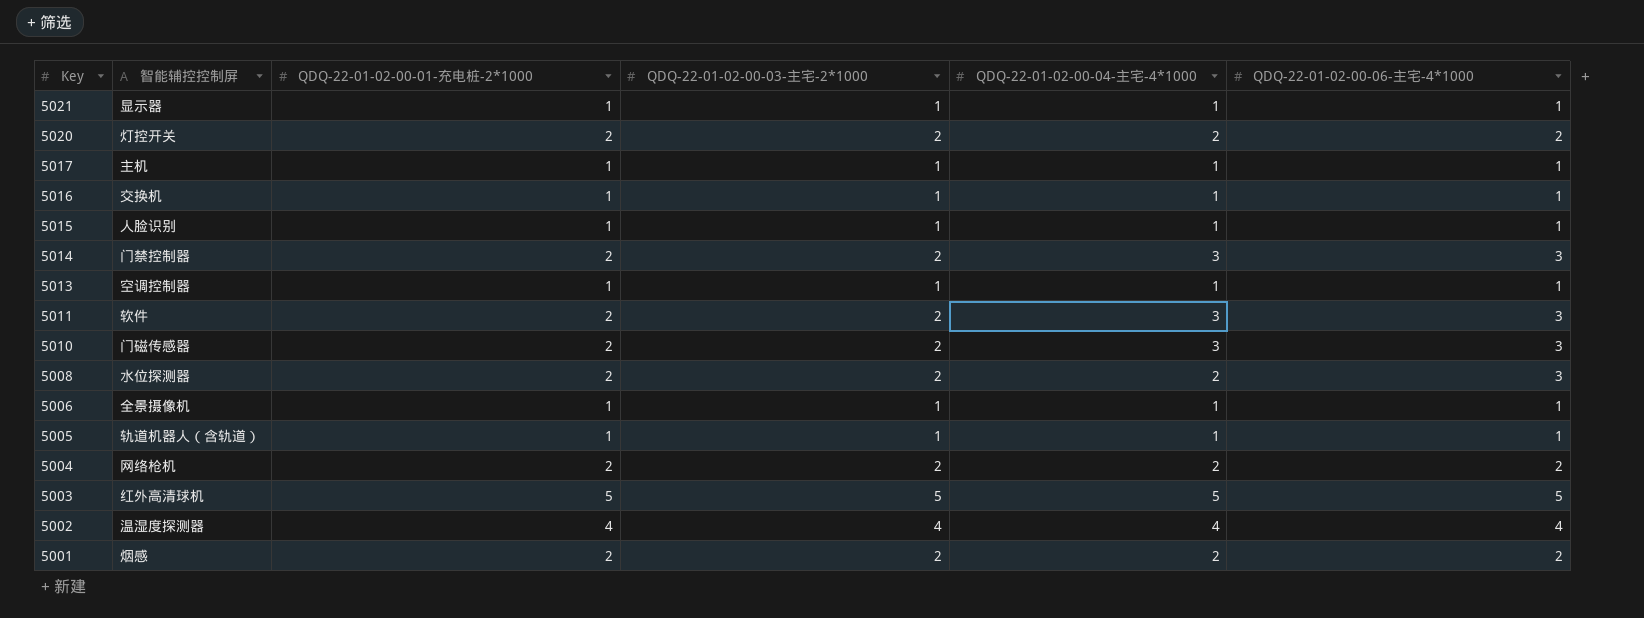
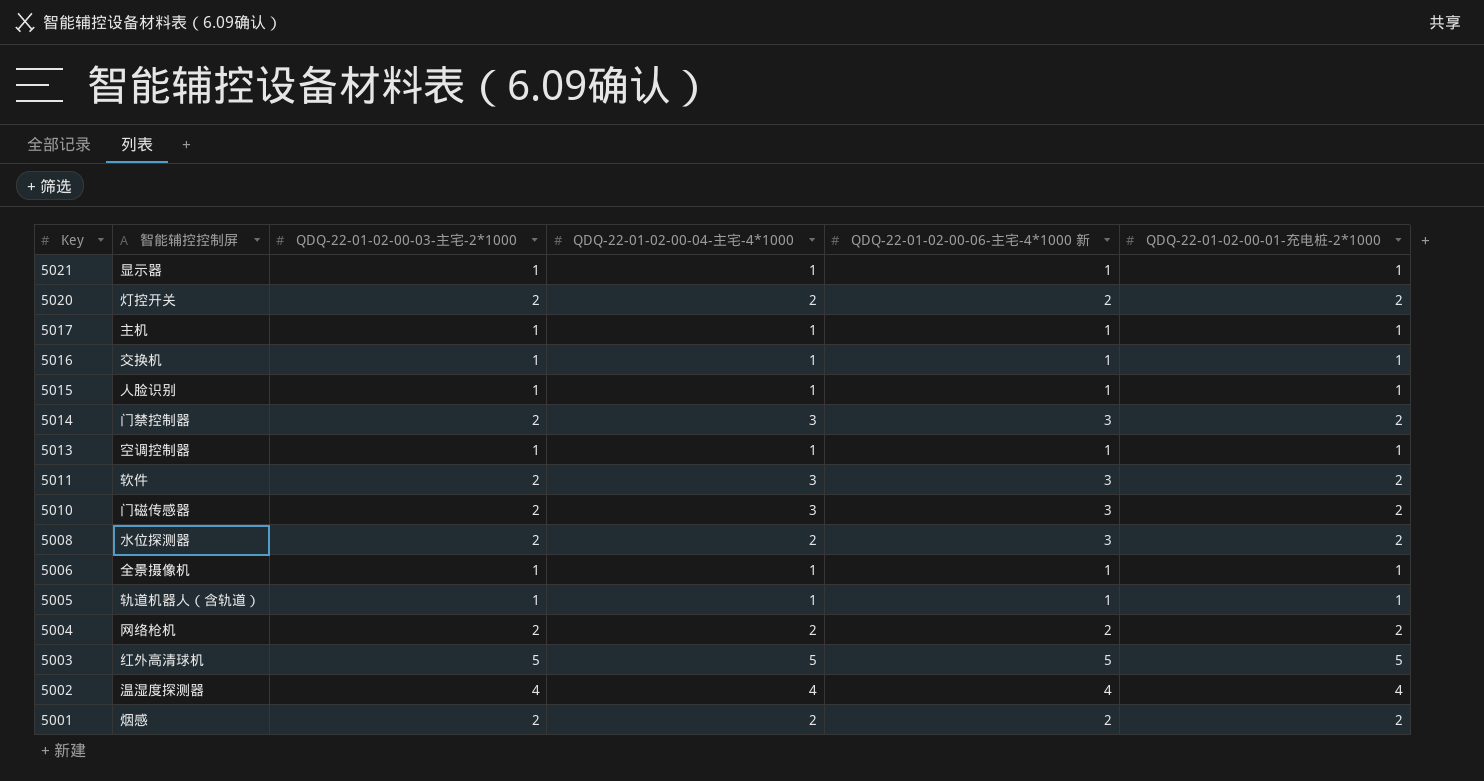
column name: QDQ-22-01-02-00-06-主宅-4*1000 -> QDQ-22-01-02-00-06-主宅-4*1000 新
column QDQ-22-01-02-00-01-充电桩-2*1000 | position: 3 -> 6

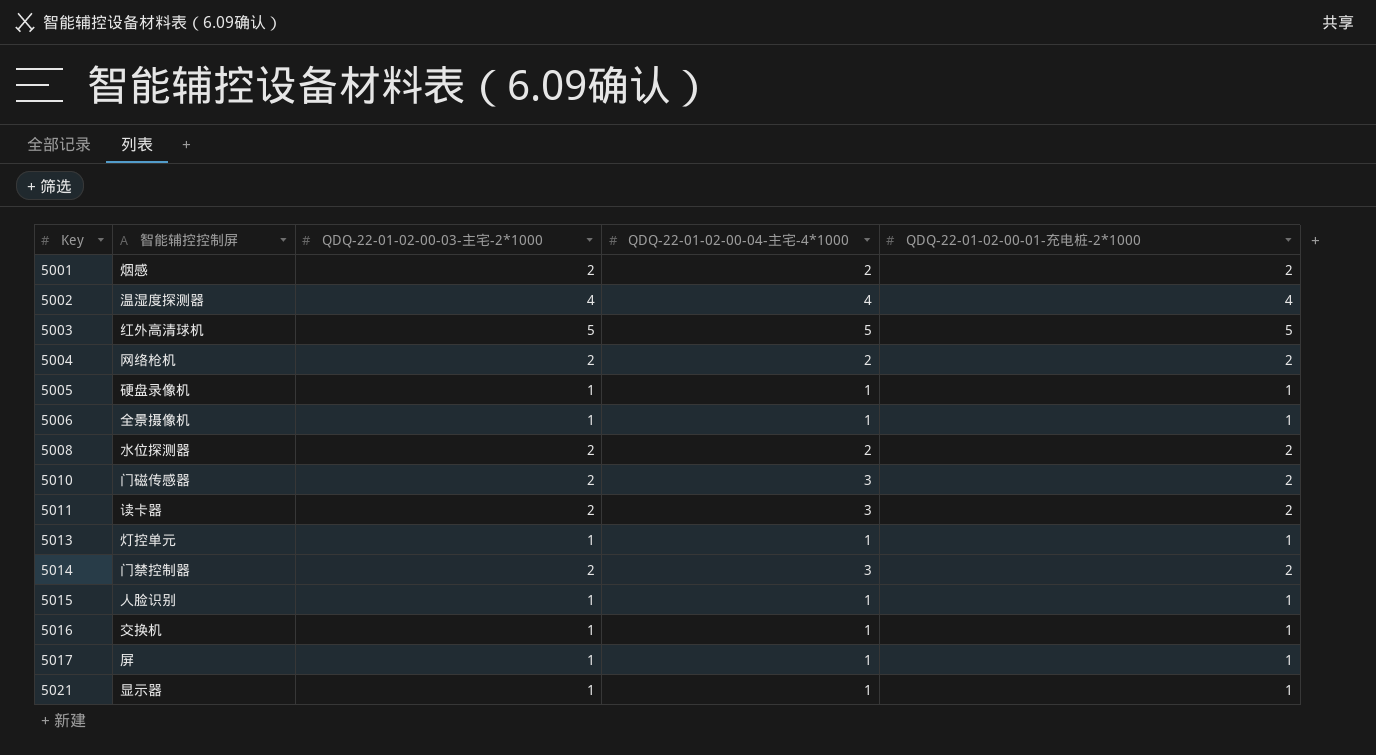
row order: Key descending -> Key ascending
column QDQ-22-01-02-00-06-主宅-4*1000 新 | position: 5 -> none
row 5020: 灯控开关 | 2 | 2 | 2 | 2 -> none
5005 | 智能辅控控制屏: 轨道机器人（含轨道） -> 硬盘录像机
5011 | 智能辅控控制屏: 软件 -> 读卡器
5013 | 智能辅控控制屏: 空调控制器 -> 灯控单元
5017 | 智能辅控控制屏: 主机 -> 屏

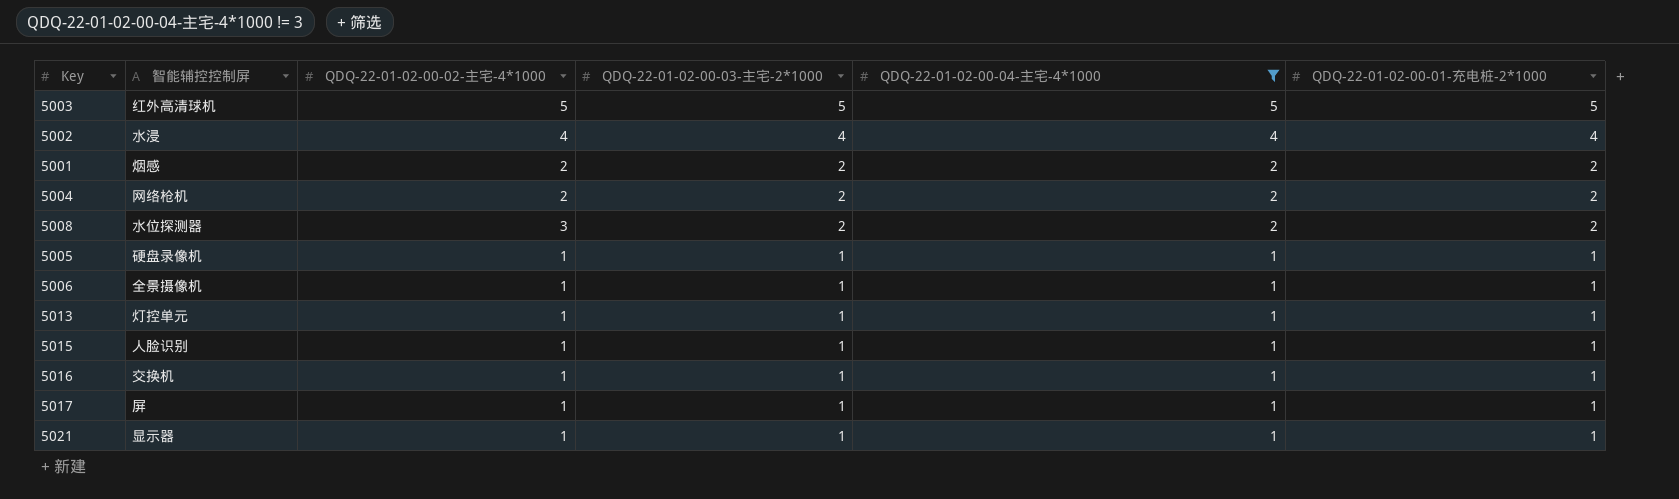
filter: none -> QDQ-22-01-02-00-04-主宅-4*1000 != 3
row order: Key ascending -> QDQ-22-01-02-00-03-主宅-2*1000 descending
column QDQ-22-01-02-00-02-主宅-4*1000 | position: none -> 3
5002 | 智能辅控控制屏: 温湿度探测器 -> 水浸

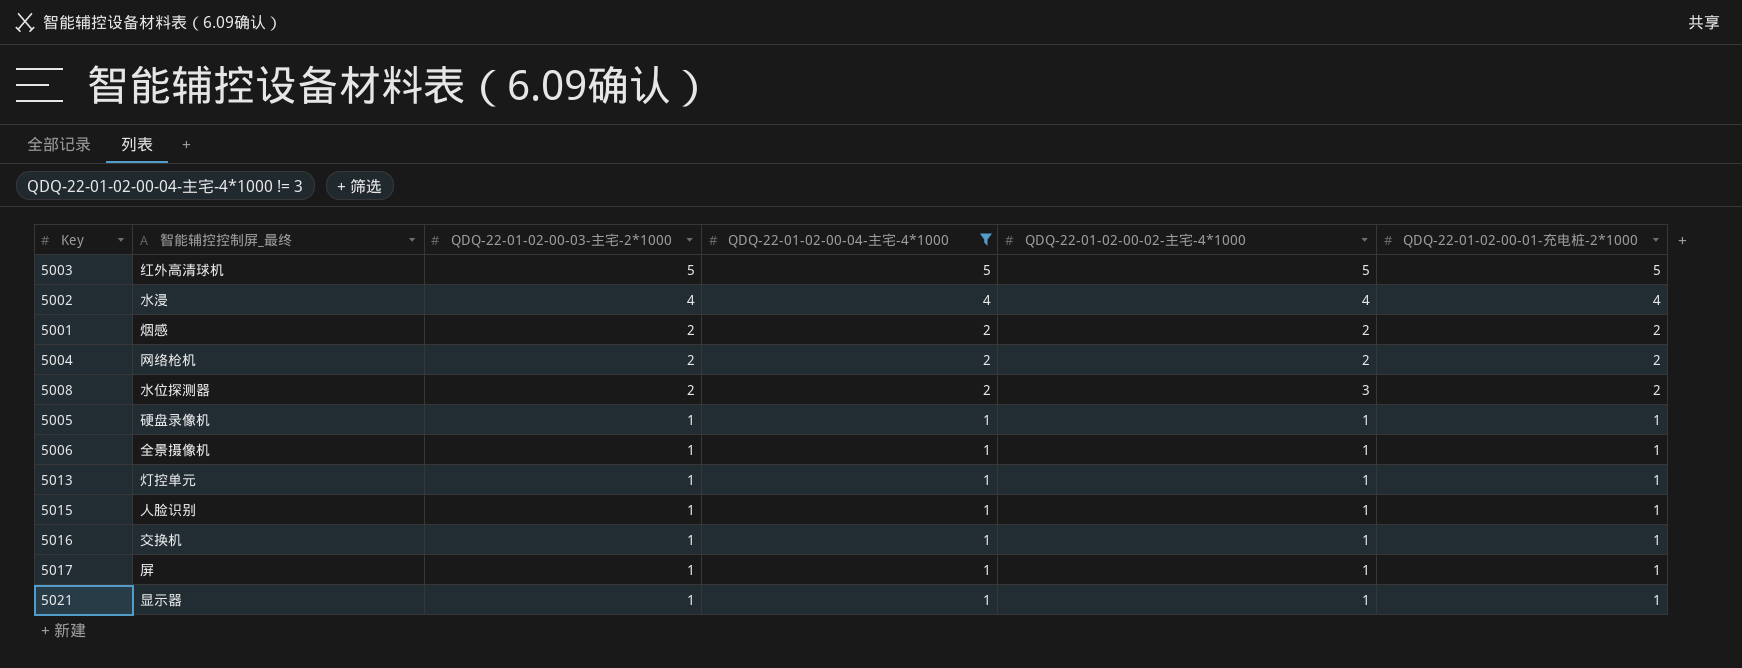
column name: 智能辅控控制屏 -> 智能辅控控制屏_最终
column QDQ-22-01-02-00-02-主宅-4*1000 | position: 3 -> 5

